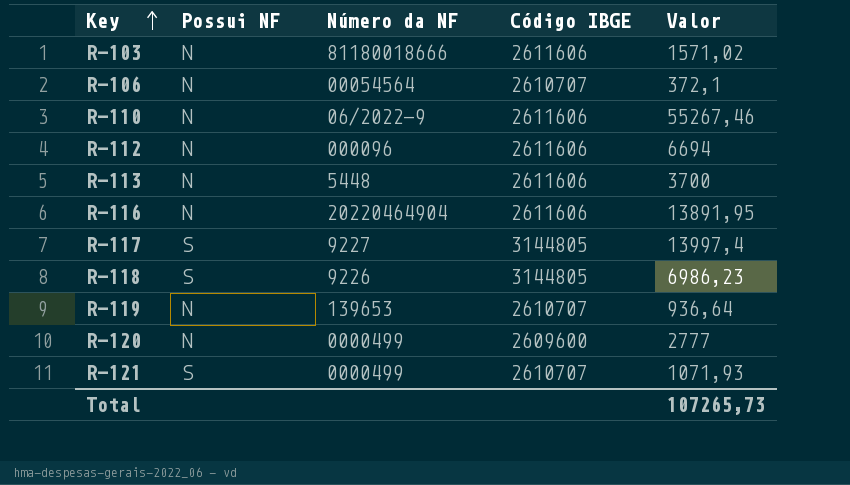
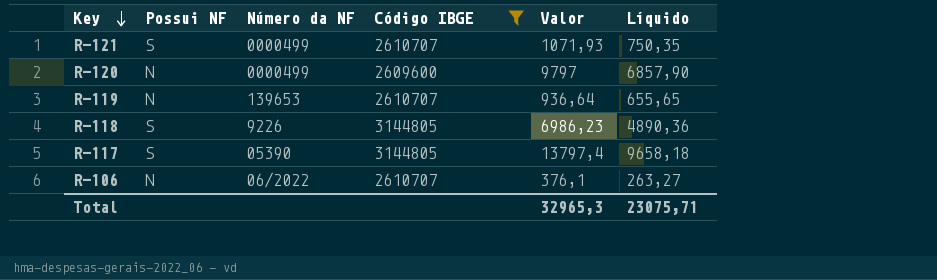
filter: none -> Código IBGE != 2611606
row order: Key ascending -> Key descending
column Líquido | formula: none -> [Valor] * 0,7
R-120 | Valor: 2777 -> 9797
R-117 | Número da NF: 9227 -> 05390
R-117 | Valor: 13997,4 -> 13797,4
R-106 | Número da NF: 00054564 -> 06/2022
R-106 | Valor: 372,1 -> 376,1
Total | Valor: 107265,73 -> 32965,3

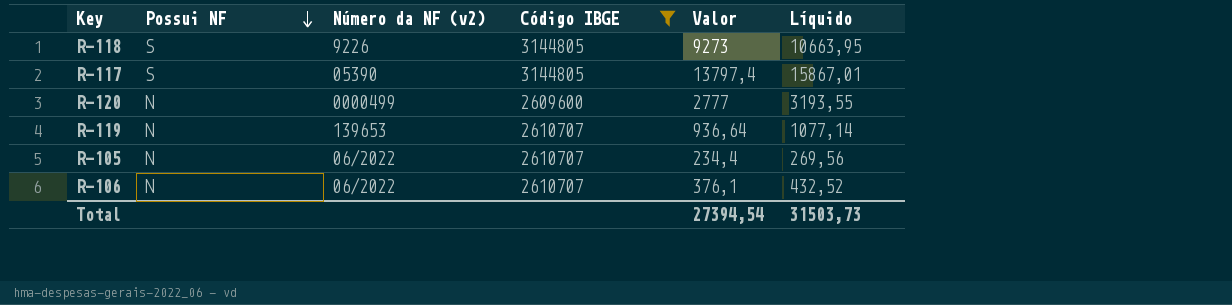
row order: Key descending -> Possui NF descending
column name: Número da NF -> Número da NF (v2)
column Líquido | formula: [Valor] * 0,7 -> [Valor] * 1,15
row R-121: S | 0000499 | 2610707 | 1071,93 | 750,35 -> none
R-118 | Valor: 6986,23 -> 9273
R-120 | Valor: 9797 -> 2777
row R-105: none -> N | 06/2022 | 2610707 | 234,4 | 269,56
Total | Valor: 32965,3 -> 27394,54
Total | Líquido: 23075,71 -> 31503,73

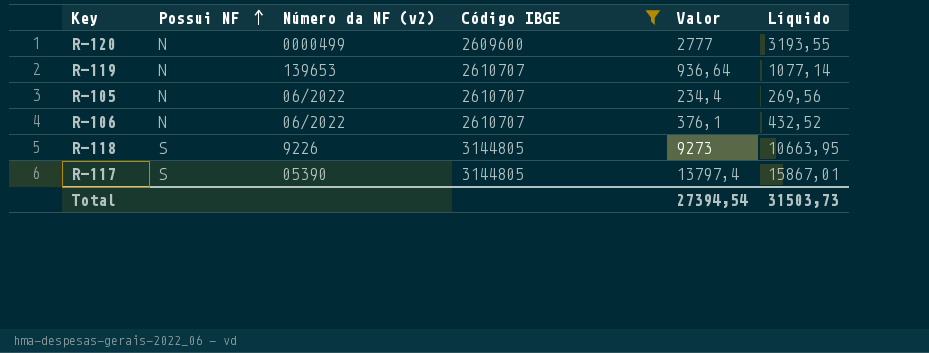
row order: Possui NF descending -> Possui NF ascending

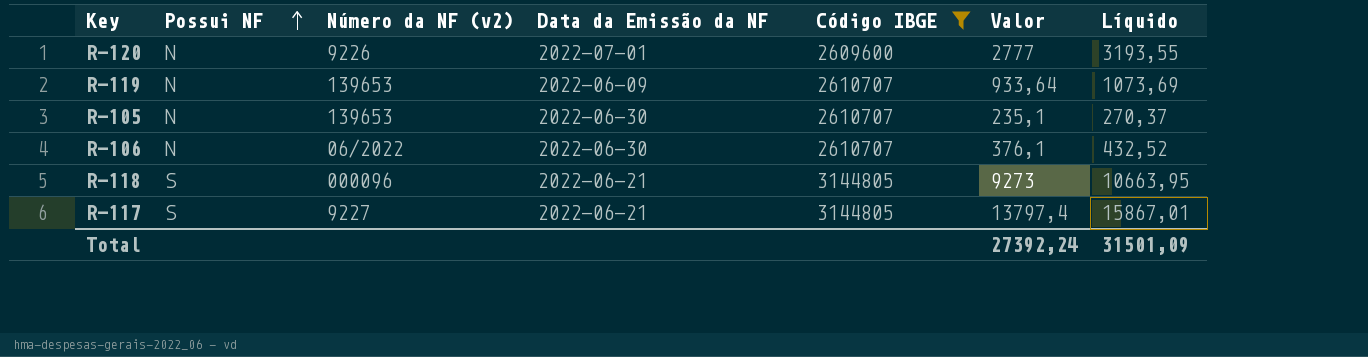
column Data da Emissão da NF | position: none -> 4
R-120 | Número da NF (v2): 0000499 -> 9226
R-119 | Valor: 936,64 -> 933,64
R-119 | Líquido: 1077,14 -> 1073,69
R-105 | Número da NF (v2): 06/2022 -> 139653
R-105 | Valor: 234,4 -> 235,1
R-105 | Líquido: 269,56 -> 270,37
R-118 | Número da NF (v2): 9226 -> 000096
R-117 | Número da NF (v2): 05390 -> 9227
Total | Valor: 27394,54 -> 27392,24
Total | Líquido: 31503,73 -> 31501,09

